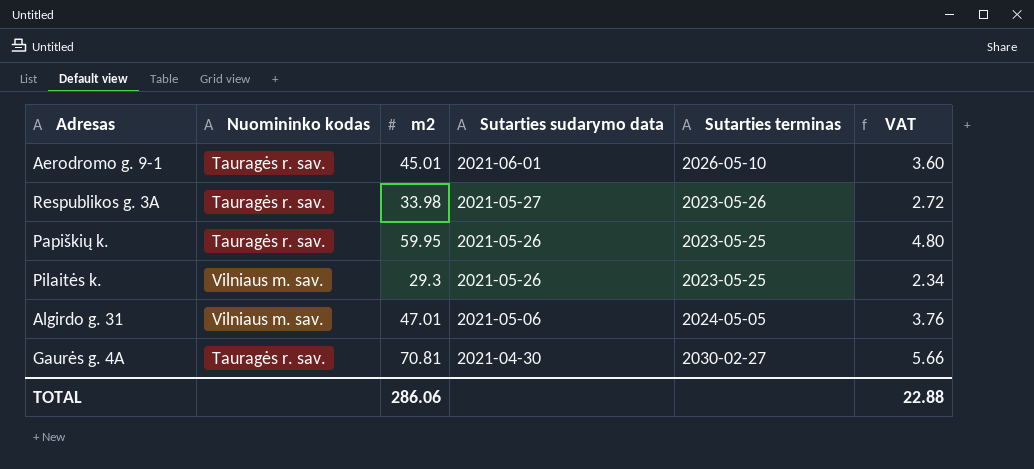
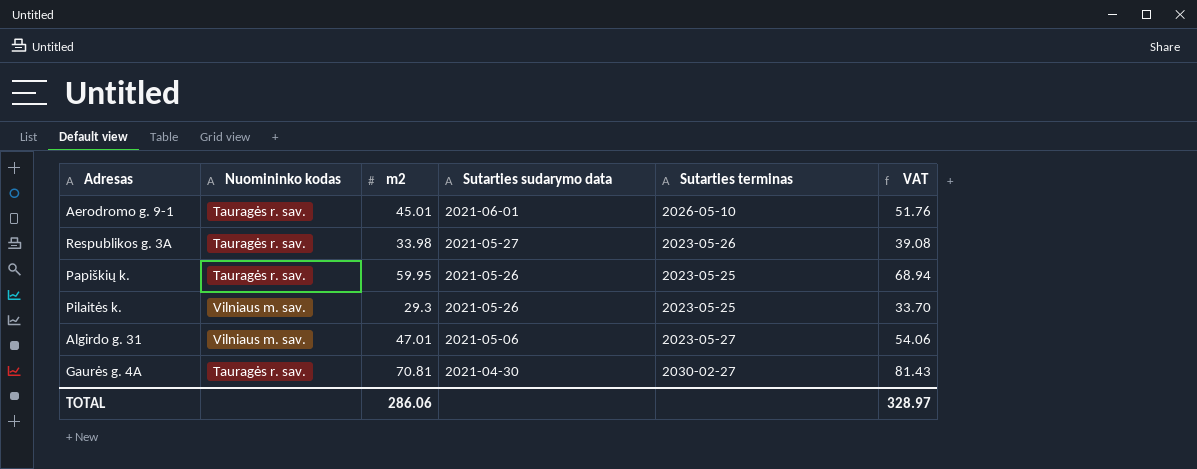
column VAT | formula: [m2] * 0.08 -> [m2] * 1.15
Algirdo g. 31 | Sutarties terminas: 2024-05-05 -> 2023-05-27
TOTAL | VAT: 22.88 -> 328.97

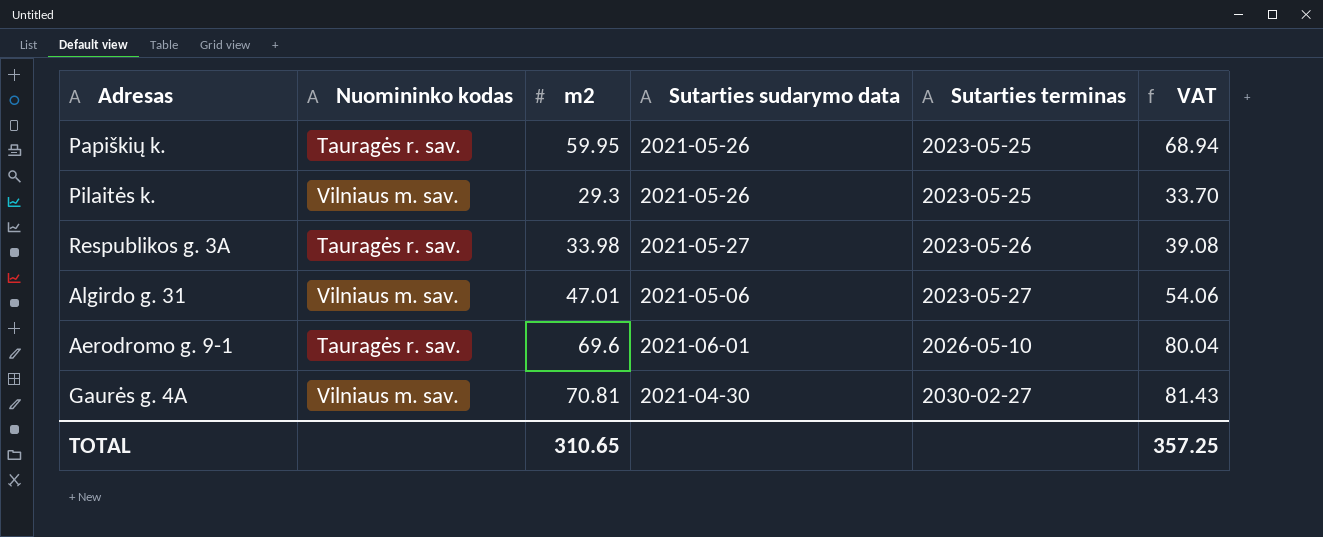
row order: Sutarties sudarymo data descending -> Sutarties terminas ascending
Aerodromo g. 9-1 | m2: 45.01 -> 69.6
Aerodromo g. 9-1 | VAT: 51.76 -> 80.04
Gaurės g. 4A | Nuomininko kodas: Tauragės r. sav. -> Vilniaus m. sav.
TOTAL | m2: 286.06 -> 310.65
TOTAL | VAT: 328.97 -> 357.25

